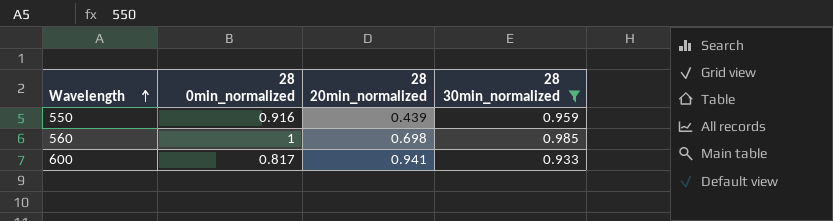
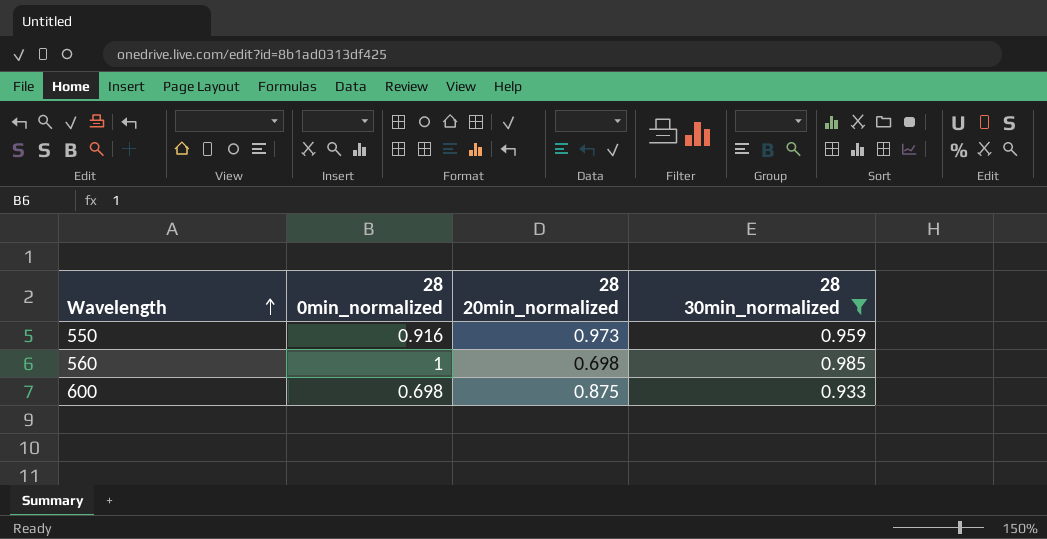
550 | 28 20min_normalized: 0.439 -> 0.973
600 | 28 0min_normalized: 0.817 -> 0.698
600 | 28 20min_normalized: 0.941 -> 0.875

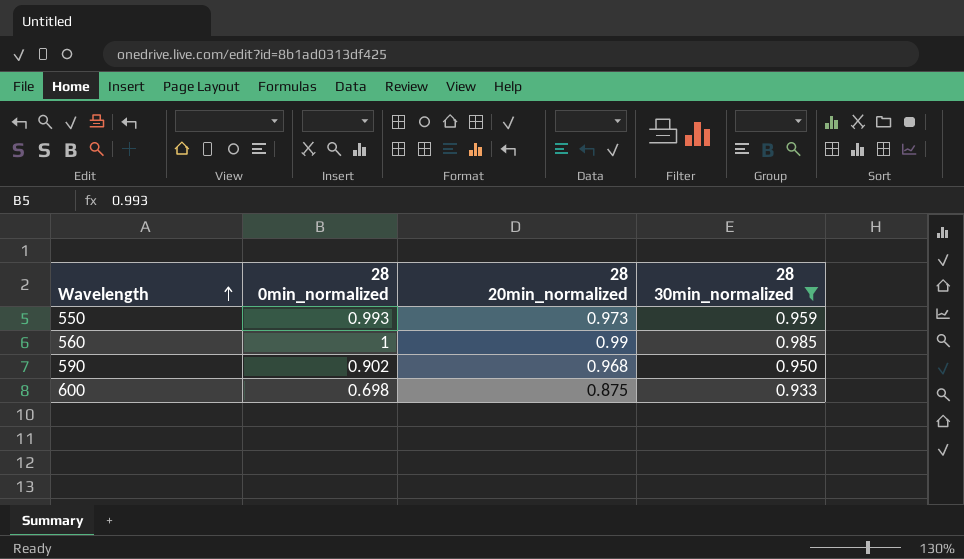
550 | 28 0min_normalized: 0.916 -> 0.993
560 | 28 20min_normalized: 0.698 -> 0.99
row 590: none -> 0.902 | 0.968 | 0.950

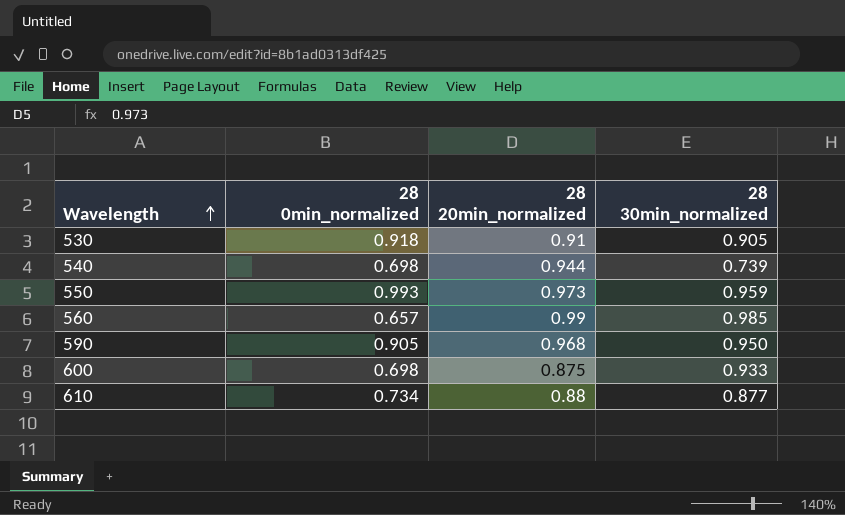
filter: 28 30min_normalized >= 0.933 -> none
560 | 28 0min_normalized: 1 -> 0.657
590 | 28 0min_normalized: 0.902 -> 0.905

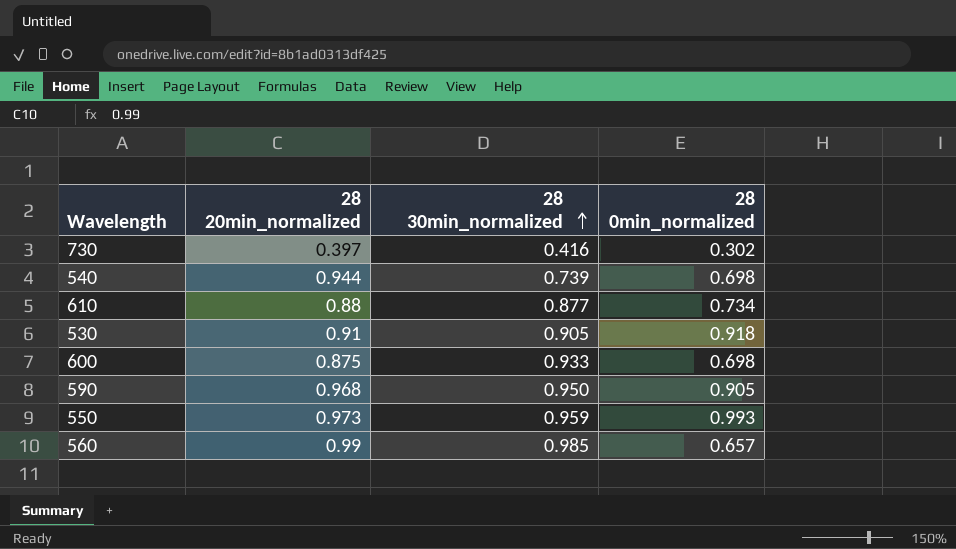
row order: Wavelength ascending -> 28 30min_normalized ascending
column 28 0min_normalized | position: 2 -> 4
row 730: none -> 0.397 | 0.416 | 0.302

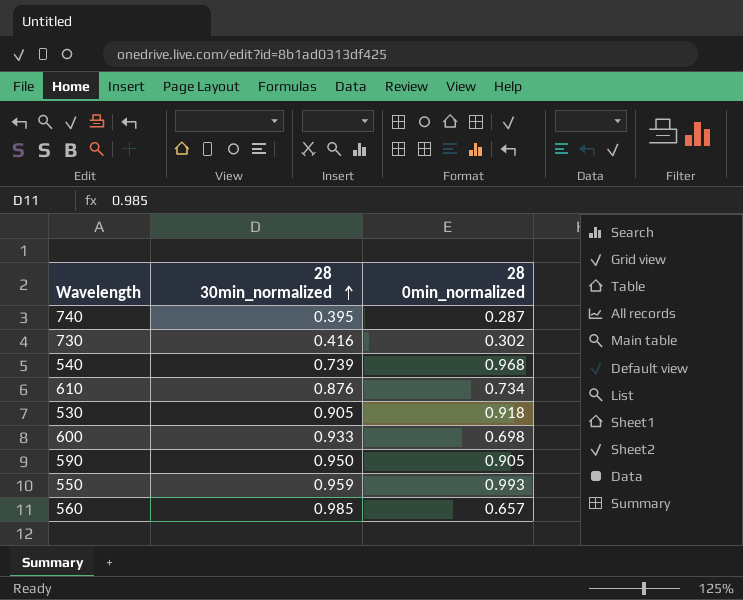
column 28 20min_normalized | position: 2 -> none
row 740: none -> 0.395 | 0.287
540 | 28 0min_normalized: 0.698 -> 0.968
610 | 28 30min_normalized: 0.877 -> 0.876

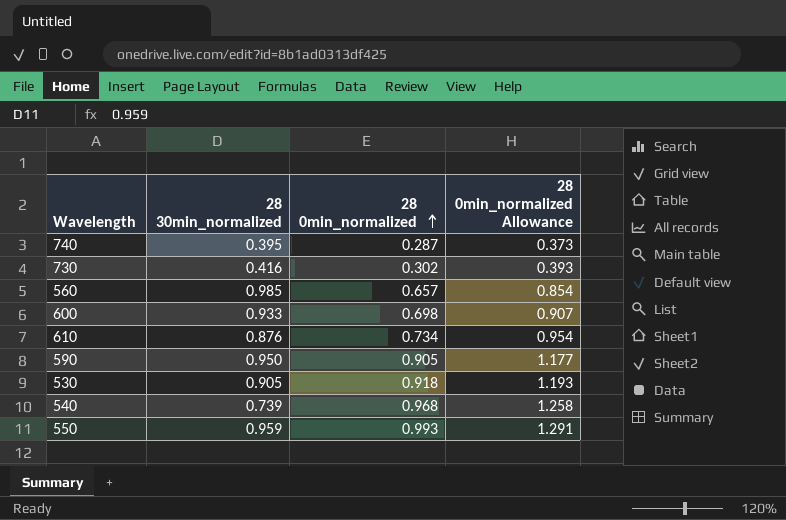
row order: 28 30min_normalized ascending -> 28 0min_normalized ascending
column 28 0min_normalized Allowance | formula: none -> [28 0min_normalized] * 1.3

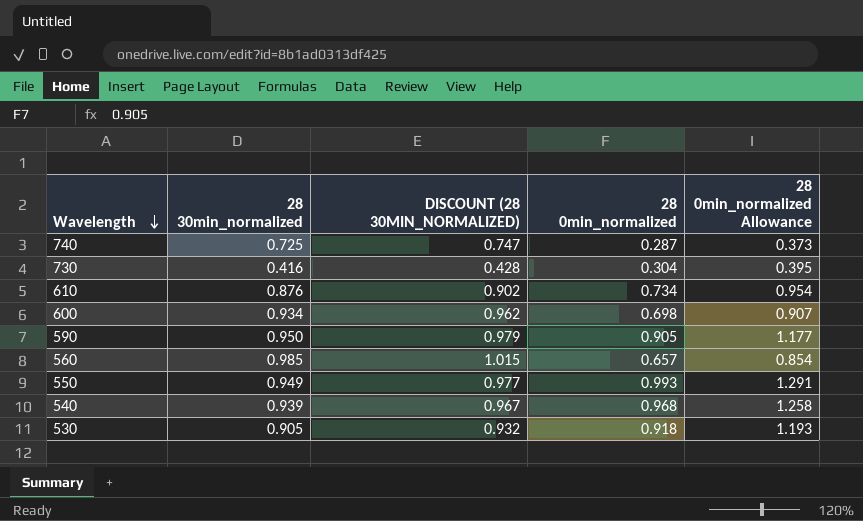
row order: 28 0min_normalized ascending -> Wavelength descending
column DISCOUNT (28 30MIN_NORMALIZED) | formula: none -> [28 30min_normalized] * 1.03
740 | 28 30min_normalized: 0.395 -> 0.725
730 | 28 0min_normalized: 0.302 -> 0.304
730 | 28 0min_normalized Allowance: 0.393 -> 0.395
600 | 28 30min_normalized: 0.933 -> 0.934
550 | 28 30min_normalized: 0.959 -> 0.949
540 | 28 30min_normalized: 0.739 -> 0.939

